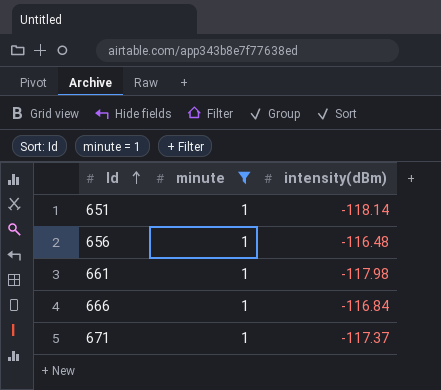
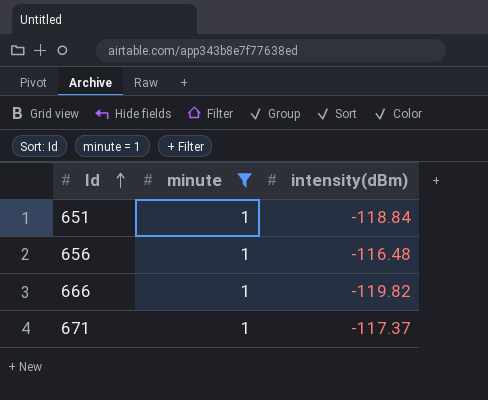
row 661: 1 | -117.98 -> none
651 | intensity(dBm): -118.14 -> -118.84
666 | intensity(dBm): -116.84 -> -119.82

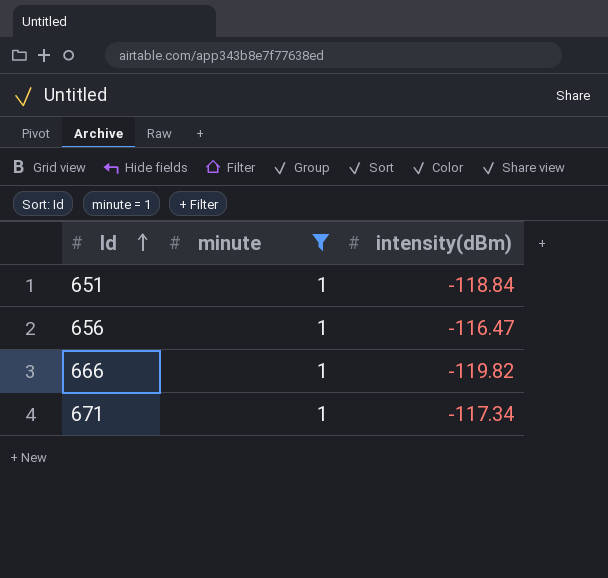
656 | intensity(dBm): -116.48 -> -116.47
671 | intensity(dBm): -117.37 -> -117.34

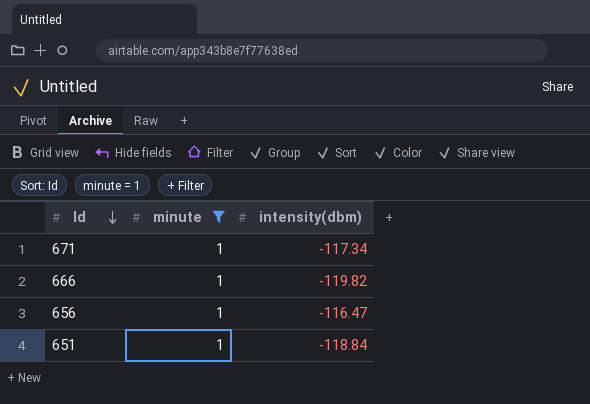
row order: Id ascending -> Id descending
column name: intensity(dBm) -> intensity(dbm)

